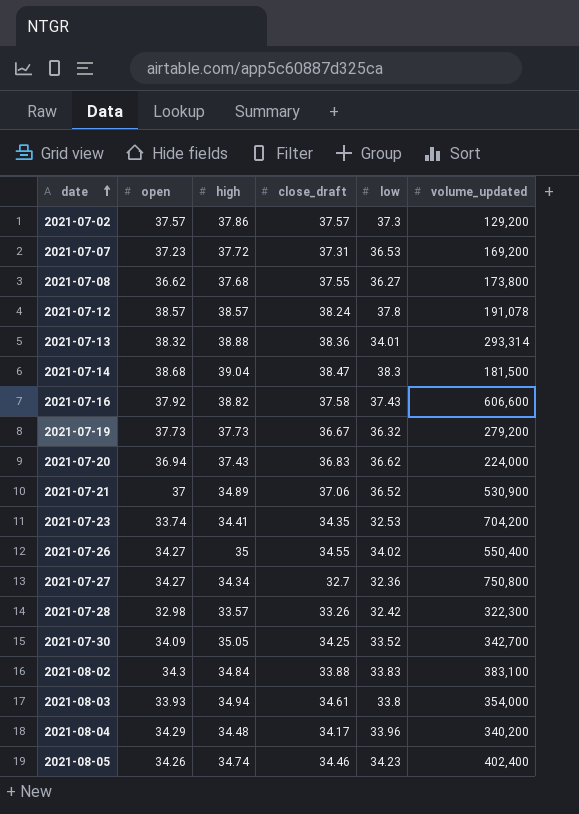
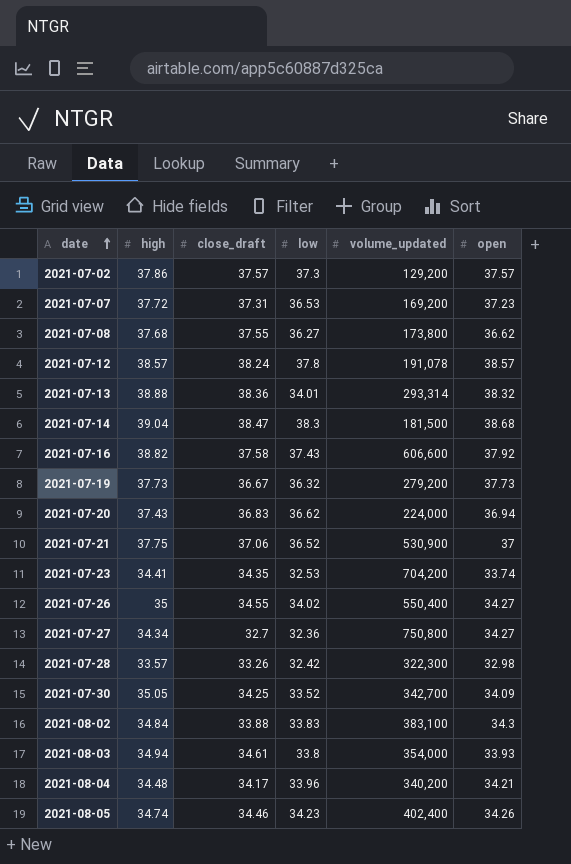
column open | position: 2 -> 6
2021-07-21 | high: 34.89 -> 37.75
2021-08-04 | open: 34.29 -> 34.21

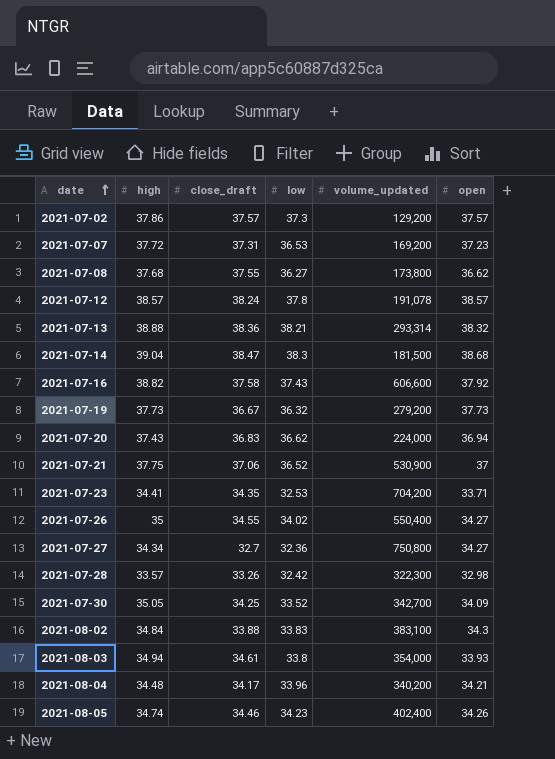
2021-07-13 | low: 34.01 -> 38.21
2021-07-23 | open: 33.74 -> 33.71

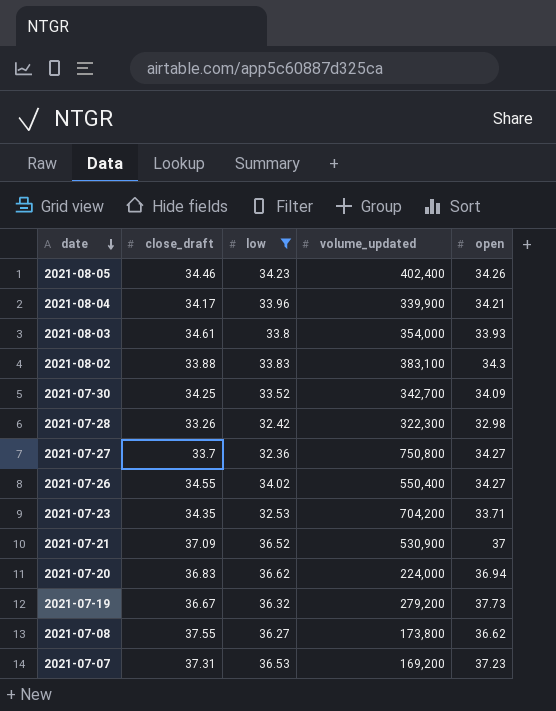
filter: none -> low <= 36.62
row order: date ascending -> date descending
column high | position: 2 -> none
2021-08-04 | volume_updated: 340,200 -> 339,900
2021-07-27 | close_draft: 32.7 -> 33.7
2021-07-21 | close_draft: 37.06 -> 37.09

